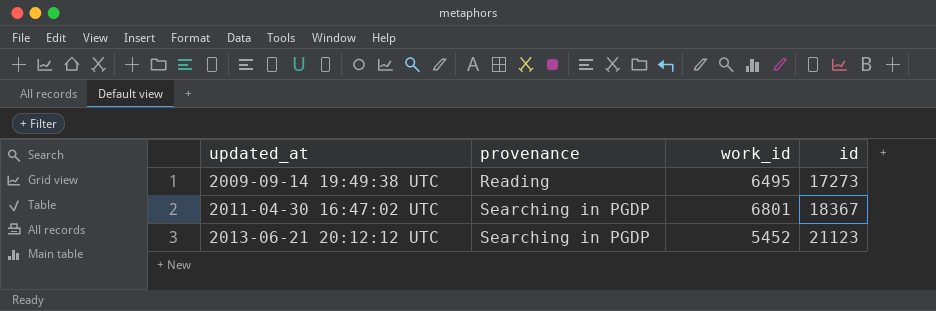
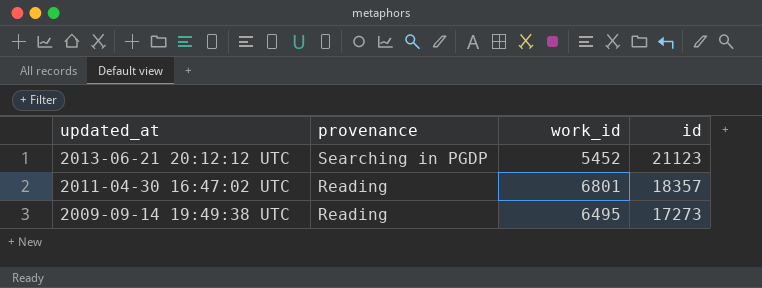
row order: updated_at ascending -> updated_at descending
2011-04-30 16:47:02 UTC | provenance: Searching in PGDP -> Reading
2011-04-30 16:47:02 UTC | id: 18367 -> 18357

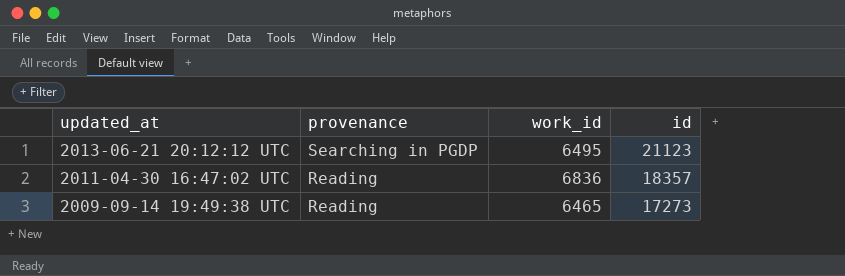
2013-06-21 20:12:12 UTC | work_id: 5452 -> 6495
2011-04-30 16:47:02 UTC | work_id: 6801 -> 6836
2009-09-14 19:49:38 UTC | work_id: 6495 -> 6465

